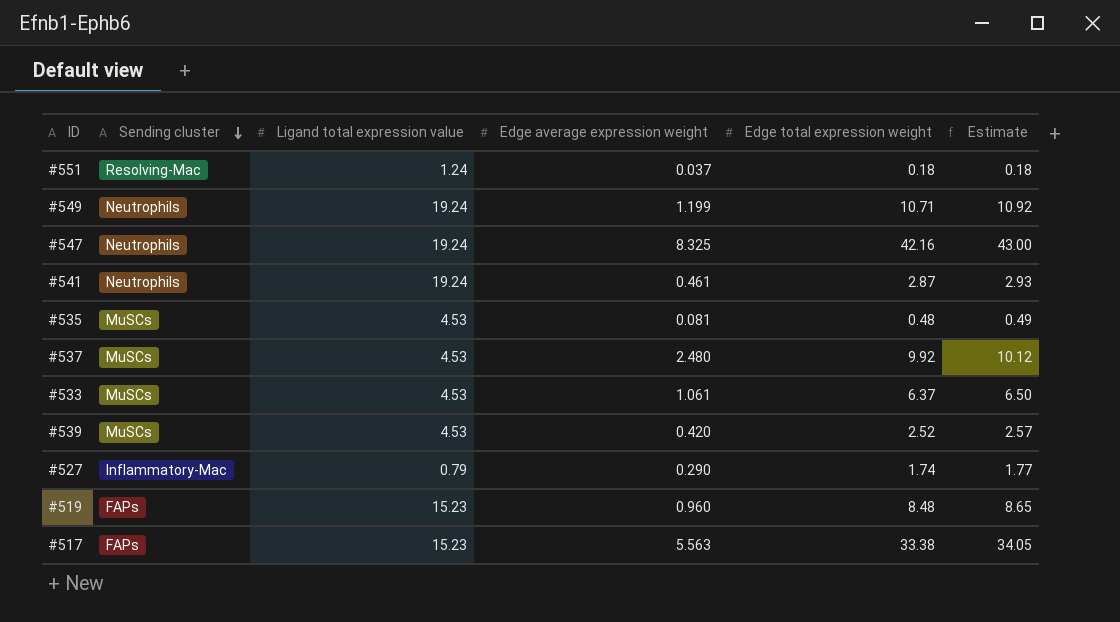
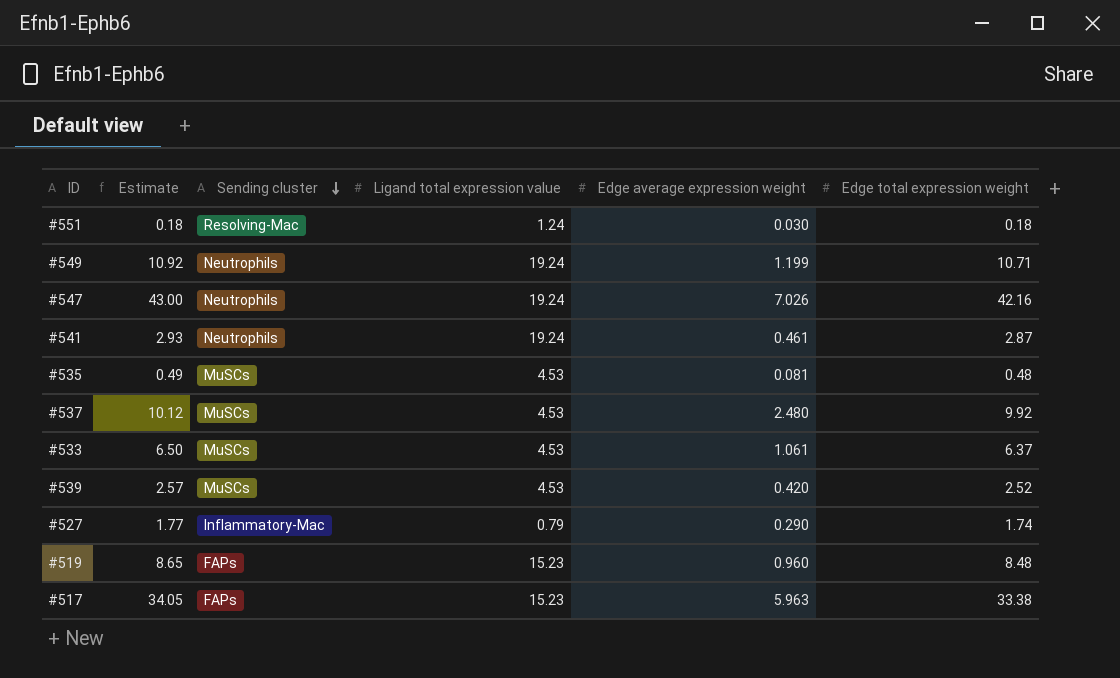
column Estimate | position: 6 -> 2
#551 | Edge average expression weight: 0.037 -> 0.030
#547 | Edge average expression weight: 8.325 -> 7.026
#517 | Edge average expression weight: 5.563 -> 5.963

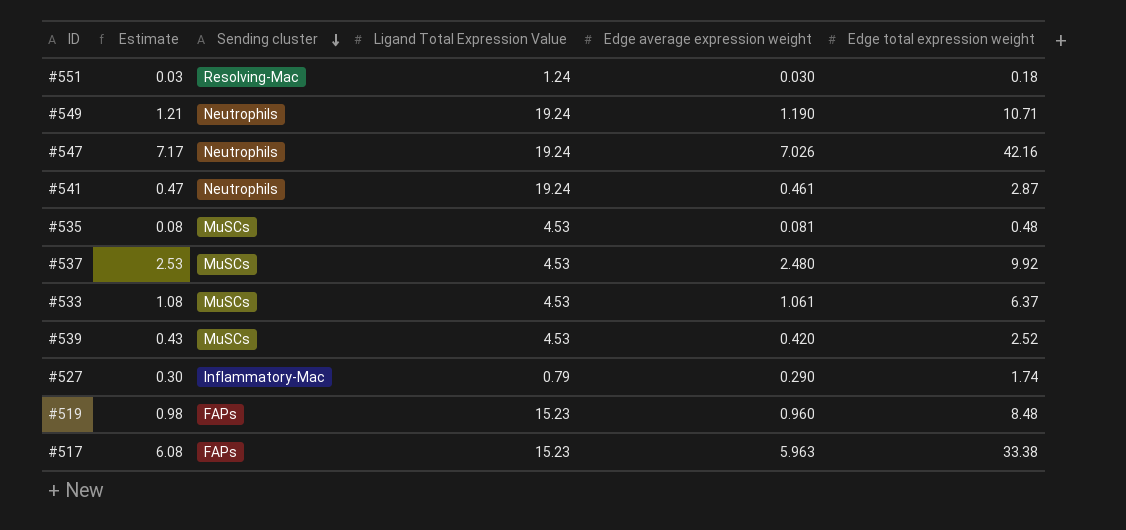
column Estimate | formula: [Edge total expression weight] * 1.02 -> [Edge average expression weight] * 1.02
column name: Ligand total expression value -> Ligand Total Expression Value
#549 | Edge average expression weight: 1.199 -> 1.190

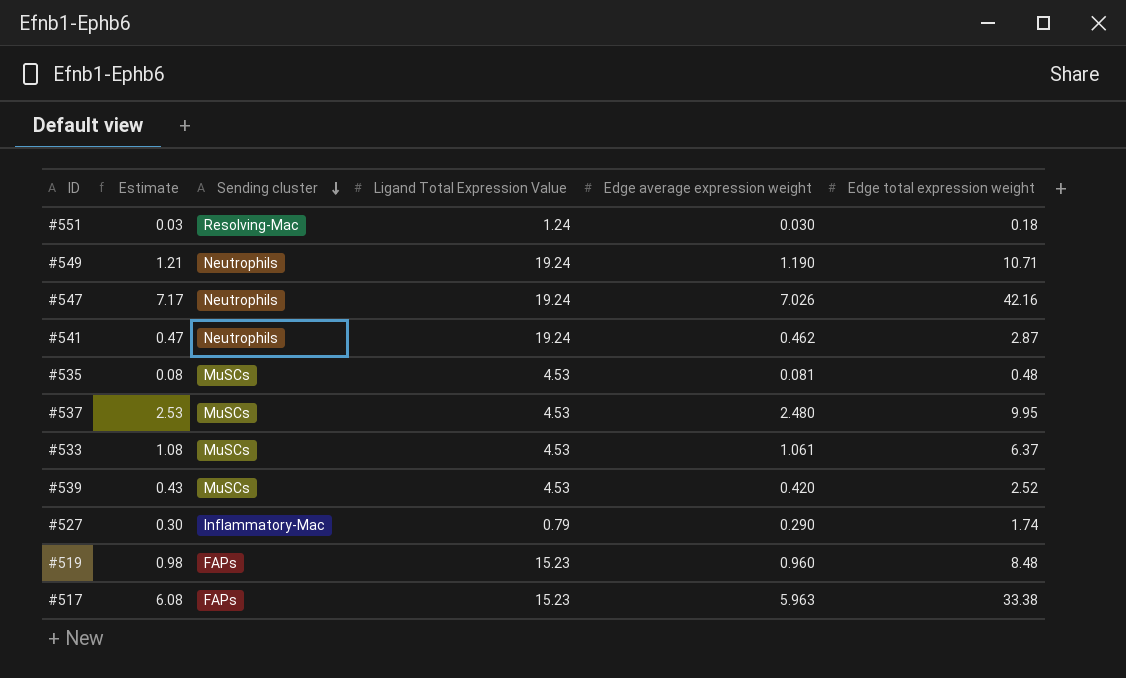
#541 | Edge average expression weight: 0.461 -> 0.462
#537 | Edge total expression weight: 9.92 -> 9.95

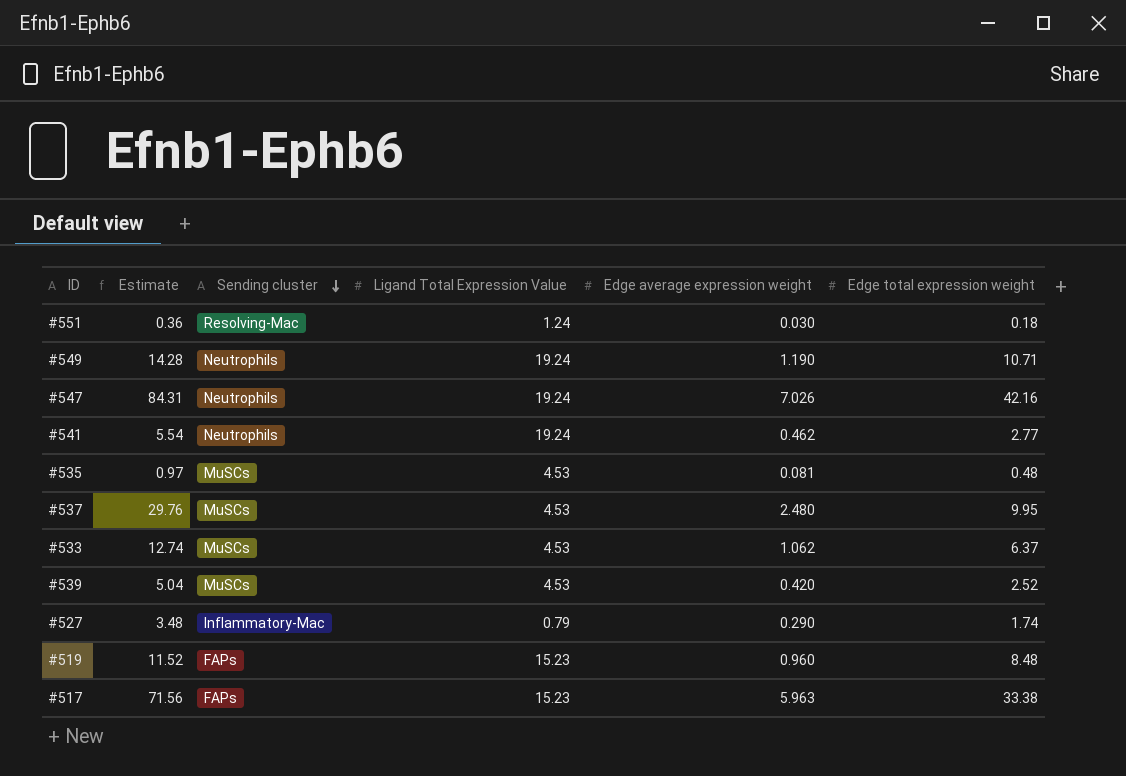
column Estimate | formula: [Edge average expression weight] * 1.02 -> [Edge average expression weight] * 12
#541 | Edge total expression weight: 2.87 -> 2.77
#533 | Edge average expression weight: 1.061 -> 1.062

